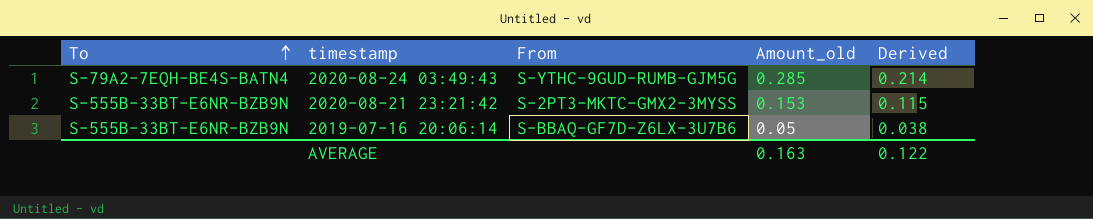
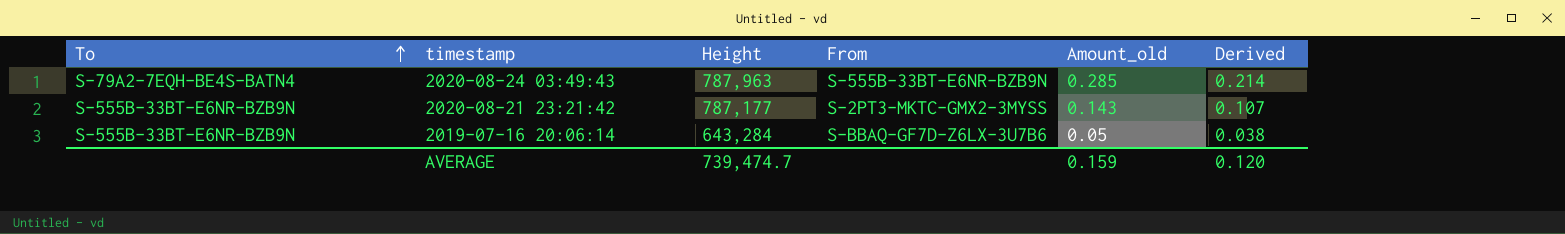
column Height | position: none -> 3
2020-08-24 03:49:43 | From: S-YTHC-9GUD-RUMB-GJM5G -> S-555B-33BT-E6NR-BZB9N
2020-08-21 23:21:42 | Amount_old: 0.153 -> 0.143
2020-08-21 23:21:42 | Derived: 0.115 -> 0.107
AVERAGE | Amount_old: 0.163 -> 0.159
AVERAGE | Derived: 0.122 -> 0.120

